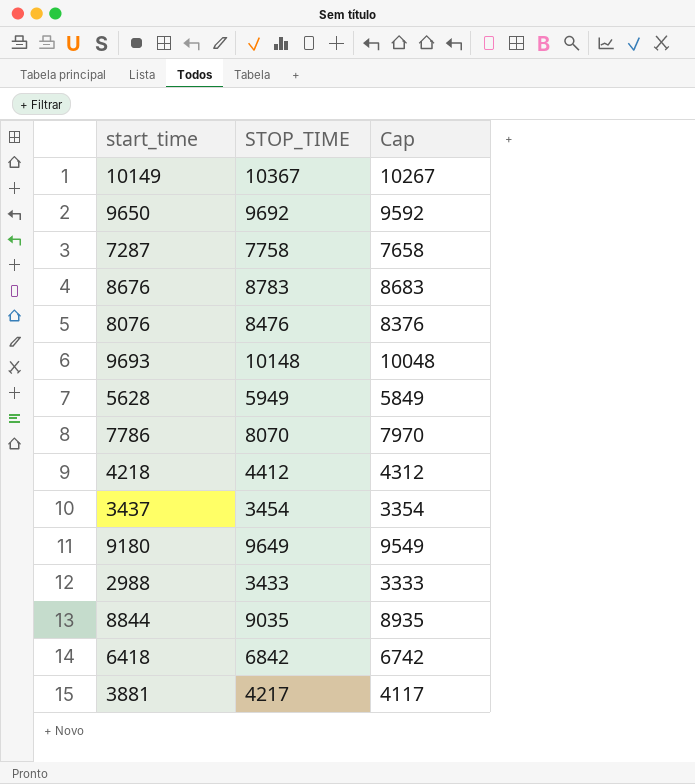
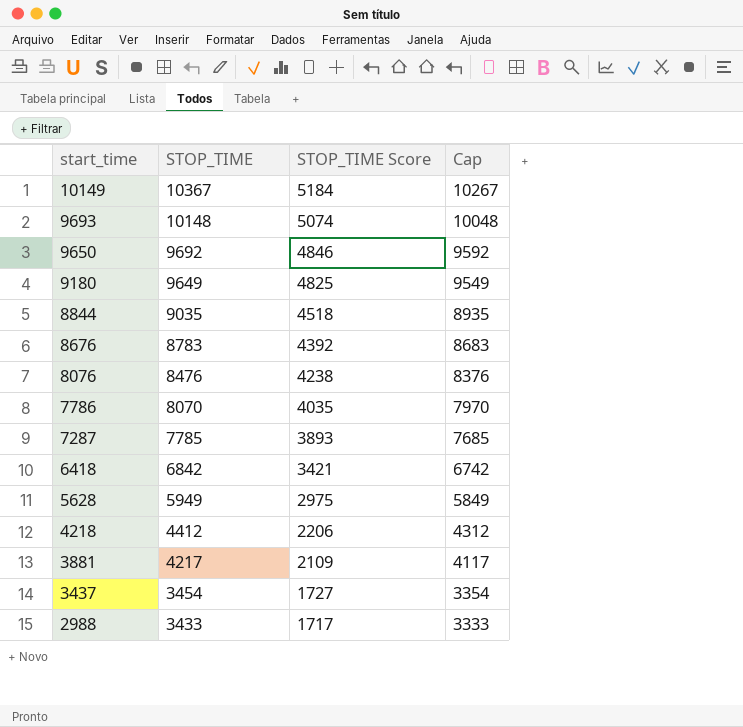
row order: none -> start_time descending
column STOP_TIME Score | formula: none -> [STOP_TIME] * 0.5
7287 | STOP_TIME: 7758 -> 7785
7287 | Cap: 7658 -> 7685

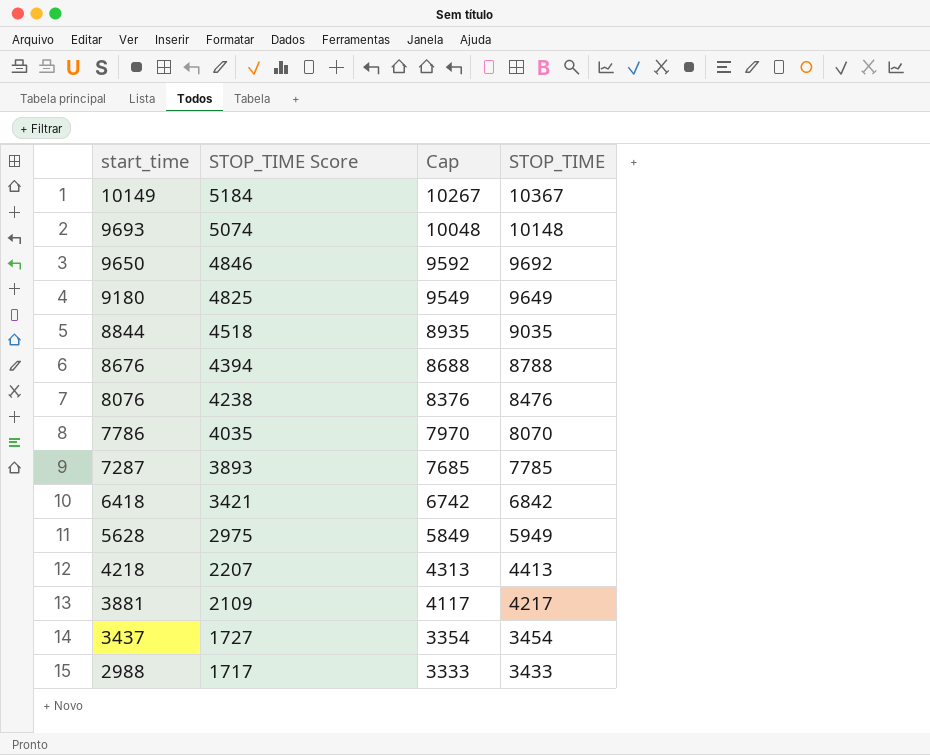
column STOP_TIME | position: 2 -> 4
8676 | STOP_TIME Score: 4392 -> 4394
8676 | Cap: 8683 -> 8688
8676 | STOP_TIME: 8783 -> 8788
4218 | STOP_TIME Score: 2206 -> 2207
4218 | Cap: 4312 -> 4313
4218 | STOP_TIME: 4412 -> 4413

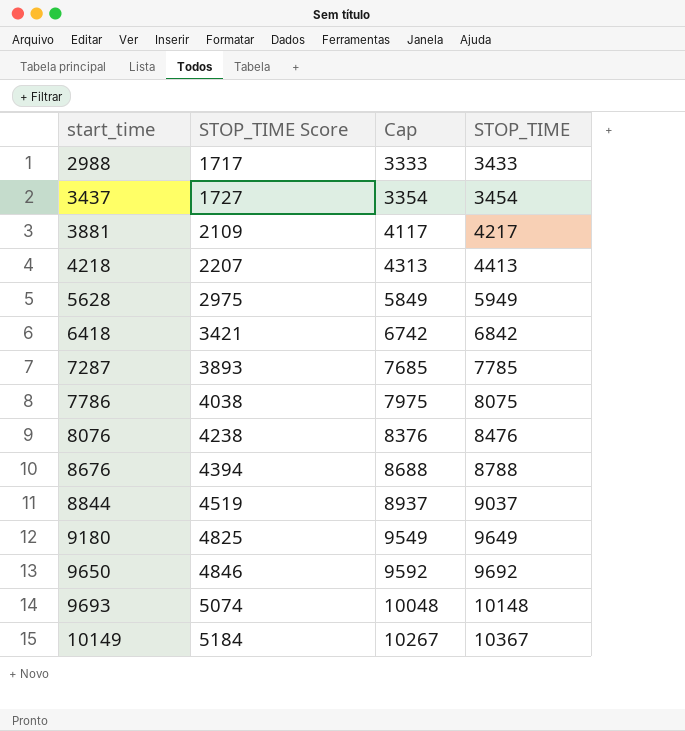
row order: start_time descending -> start_time ascending
7786 | STOP_TIME Score: 4035 -> 4038
7786 | Cap: 7970 -> 7975
7786 | STOP_TIME: 8070 -> 8075
8844 | STOP_TIME Score: 4518 -> 4519
8844 | Cap: 8935 -> 8937
8844 | STOP_TIME: 9035 -> 9037

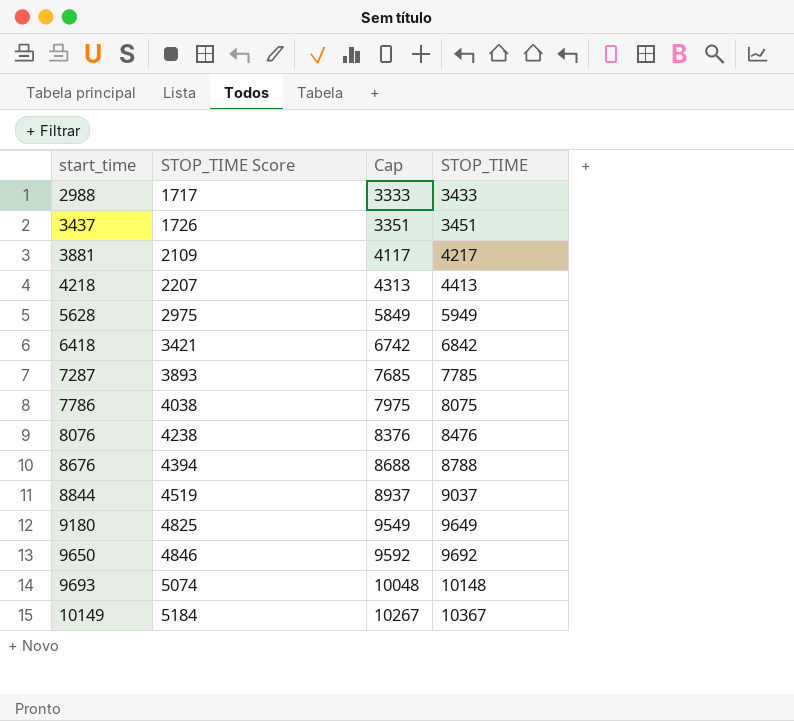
3437 | STOP_TIME Score: 1727 -> 1726
3437 | Cap: 3354 -> 3351
3437 | STOP_TIME: 3454 -> 3451

